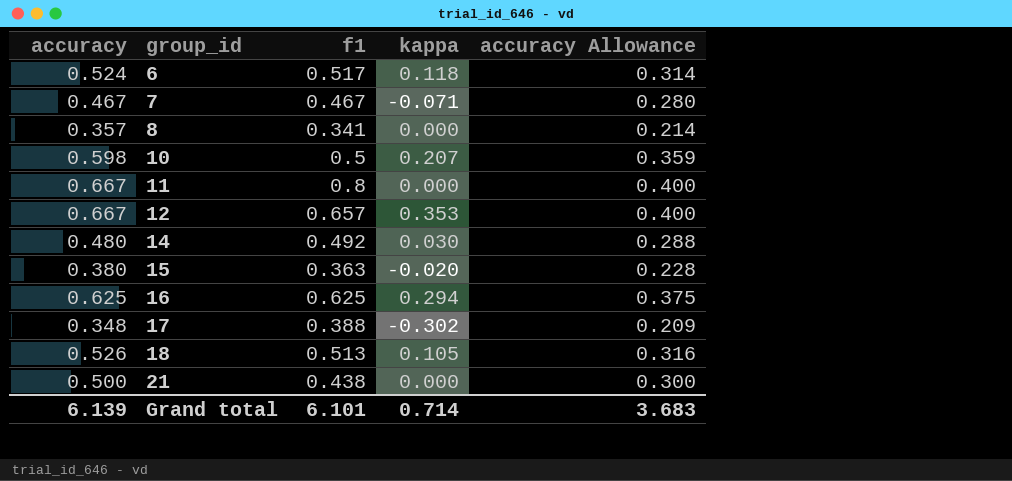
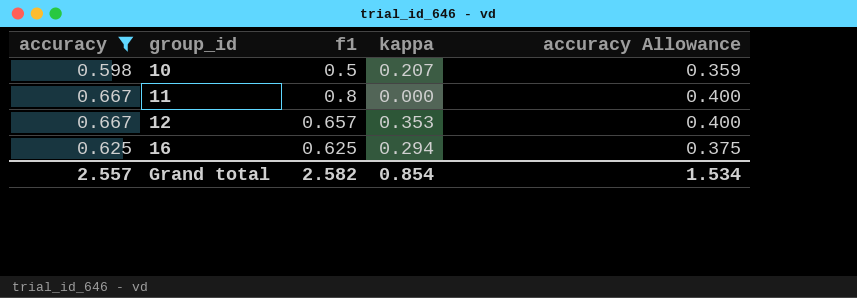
filter: none -> accuracy >= 0.598
Grand total | accuracy: 6.139 -> 2.557
Grand total | f1: 6.101 -> 2.582
Grand total | kappa: 0.714 -> 0.854
Grand total | accuracy Allowance: 3.683 -> 1.534

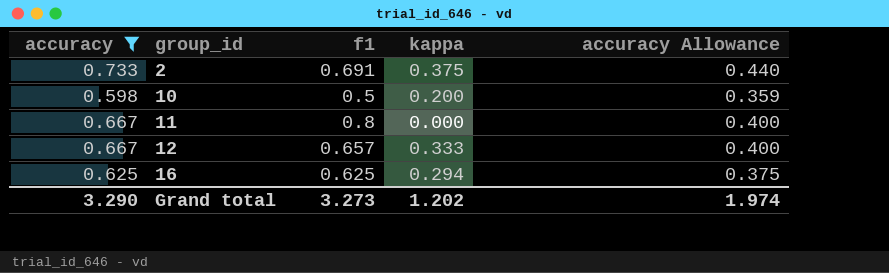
row 2: none -> 0.733 | 0.691 | 0.375 | 0.440
10 | kappa: 0.207 -> 0.200
12 | kappa: 0.353 -> 0.333
Grand total | accuracy: 2.557 -> 3.290
Grand total | f1: 2.582 -> 3.273
Grand total | kappa: 0.854 -> 1.202
Grand total | accuracy Allowance: 1.534 -> 1.974

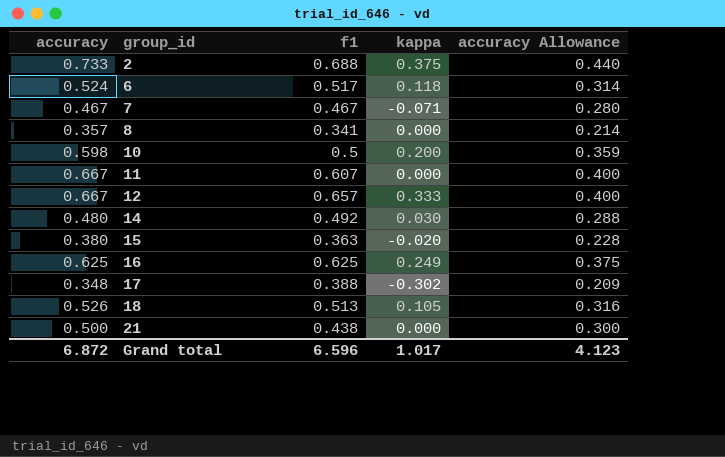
filter: accuracy >= 0.598 -> none
2 | f1: 0.691 -> 0.688
11 | f1: 0.8 -> 0.607
16 | kappa: 0.294 -> 0.249
Grand total | accuracy: 3.290 -> 6.872
Grand total | f1: 3.273 -> 6.596
Grand total | kappa: 1.202 -> 1.017
Grand total | accuracy Allowance: 1.974 -> 4.123

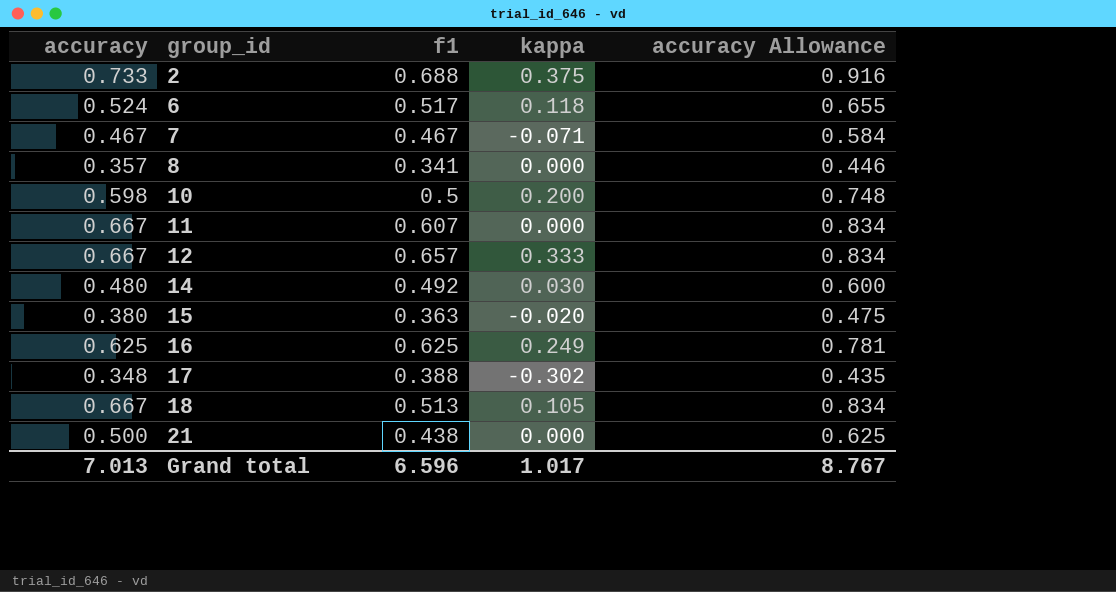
column accuracy Allowance | formula: [accuracy] * 0.6 -> [accuracy] * 1.25
18 | accuracy: 0.526 -> 0.667
Grand total | accuracy: 6.872 -> 7.013
Grand total | accuracy Allowance: 4.123 -> 8.767

